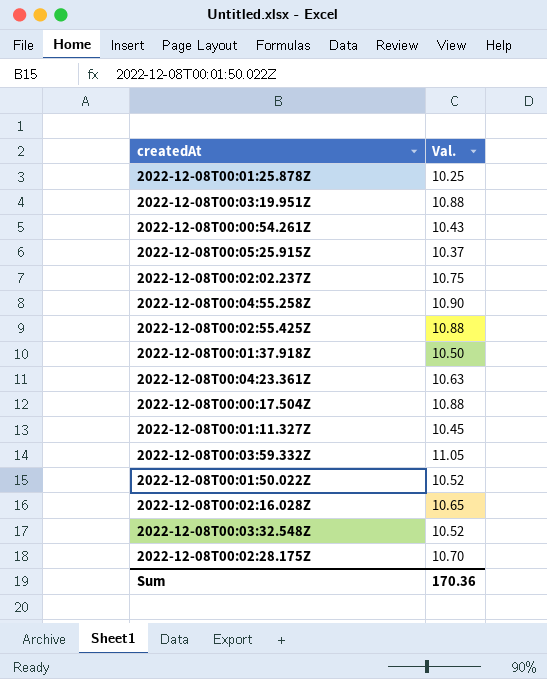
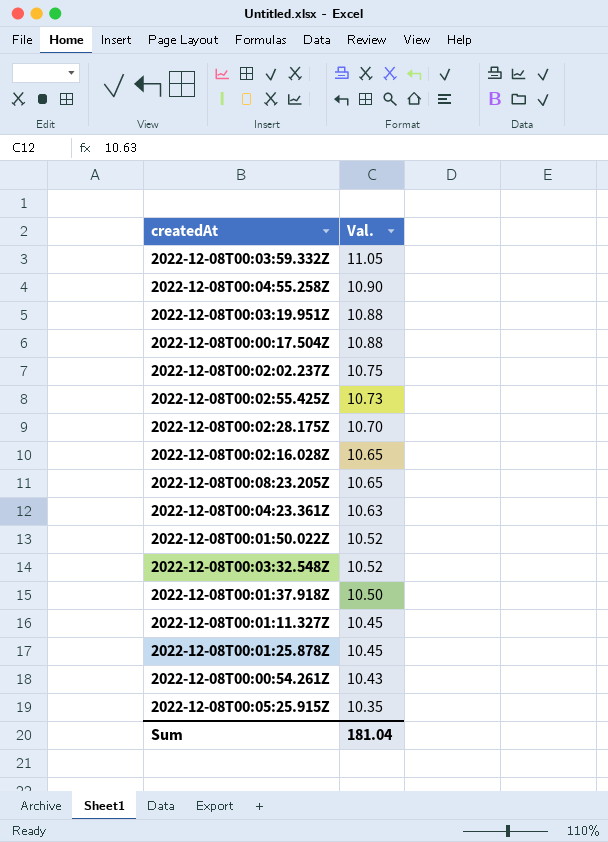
row order: none -> Val. descending
2022-12-08T00:02:55.425Z | Val.: 10.88 -> 10.73
row 2022-12-08T00:08:23.205Z: none -> 10.65
2022-12-08T00:01:25.878Z | Val.: 10.25 -> 10.45
2022-12-08T00:05:25.915Z | Val.: 10.37 -> 10.35
Sum | Val.: 170.36 -> 181.04

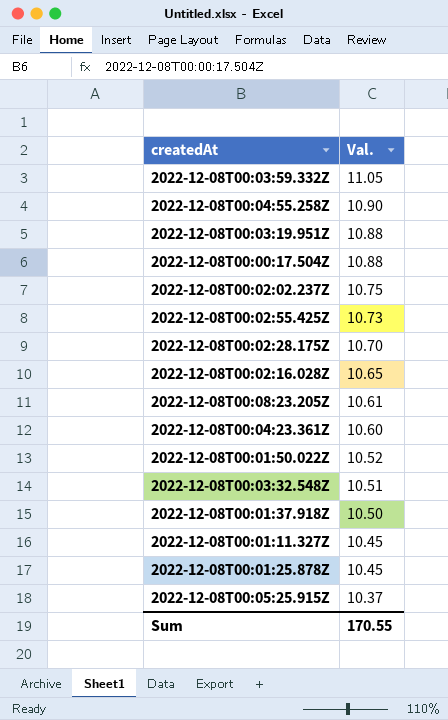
row 2022-12-08T00:00:54.261Z: 10.43 -> none
2022-12-08T00:08:23.205Z | Val.: 10.65 -> 10.61
2022-12-08T00:04:23.361Z | Val.: 10.63 -> 10.60
2022-12-08T00:03:32.548Z | Val.: 10.52 -> 10.51
2022-12-08T00:05:25.915Z | Val.: 10.35 -> 10.37
Sum | Val.: 181.04 -> 170.55

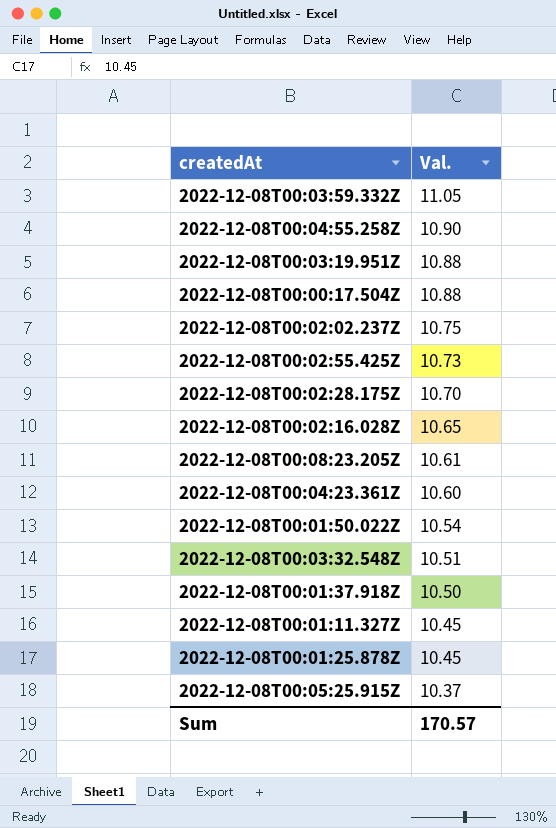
2022-12-08T00:01:50.022Z | Val.: 10.52 -> 10.54
Sum | Val.: 170.55 -> 170.57

